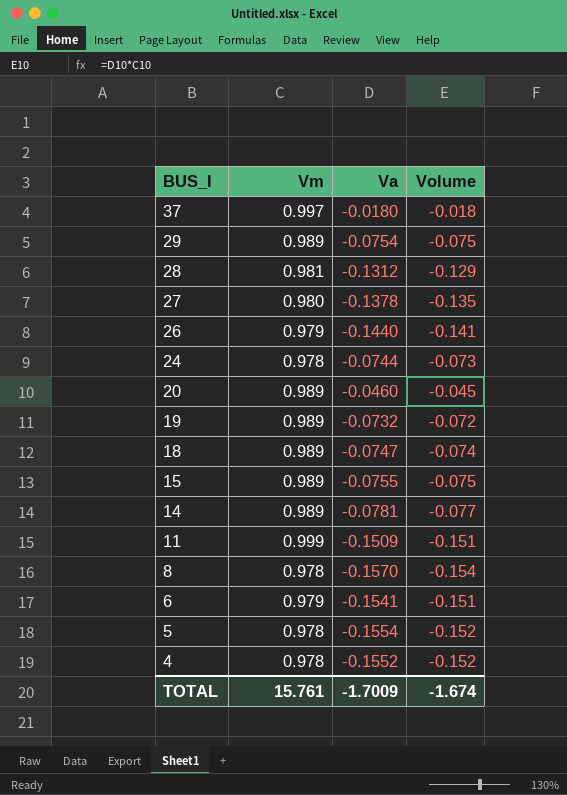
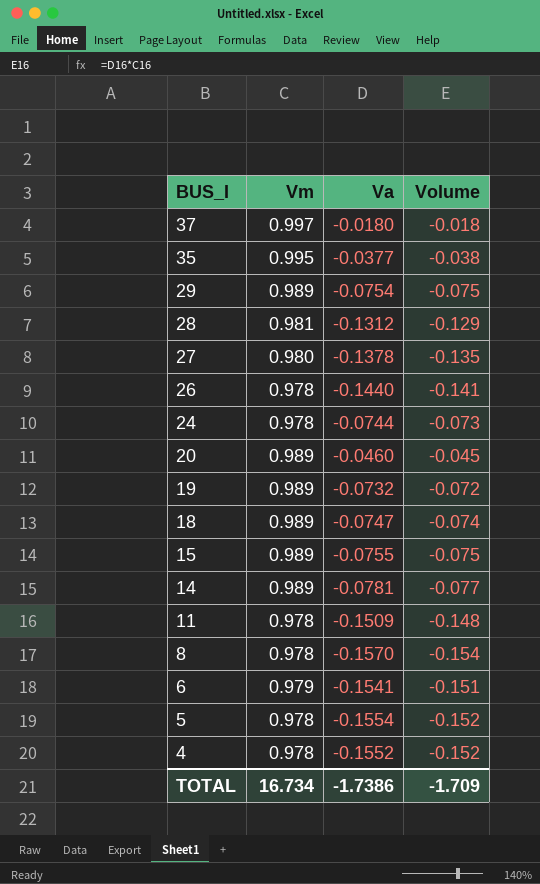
row 35: none -> 0.995 | -0.0377 | -0.038
26 | Vm: 0.979 -> 0.978
11 | Vm: 0.999 -> 0.978
11 | Volume: -0.151 -> -0.148
TOTAL | Vm: 15.761 -> 16.734
TOTAL | Va: -1.7009 -> -1.7386
TOTAL | Volume: -1.674 -> -1.709

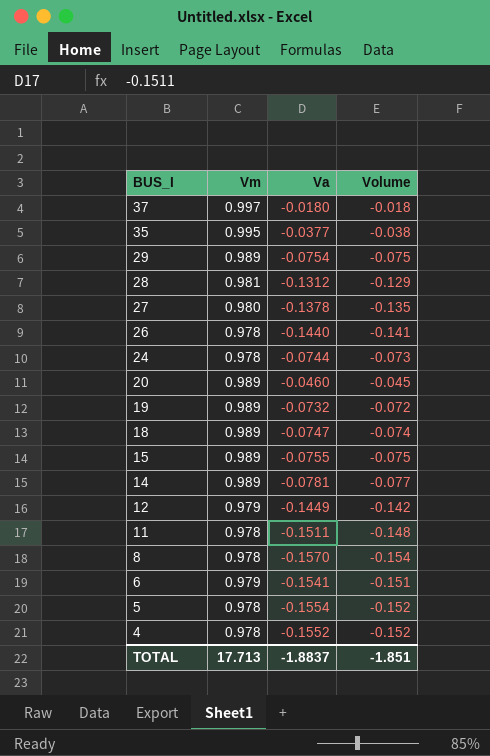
row 12: none -> 0.979 | -0.1449 | -0.142
11 | Va: -0.1509 -> -0.1511
TOTAL | Vm: 16.734 -> 17.713
TOTAL | Va: -1.7386 -> -1.8837
TOTAL | Volume: -1.709 -> -1.851

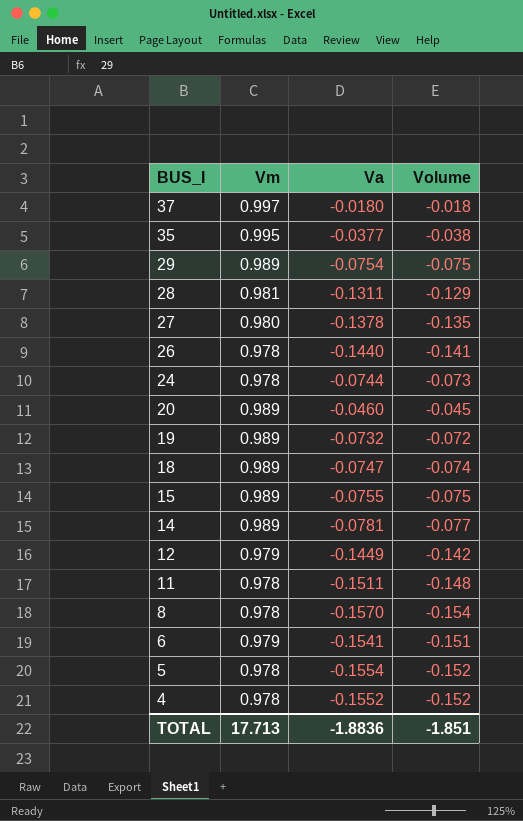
28 | Va: -0.1312 -> -0.1311
TOTAL | Va: -1.8837 -> -1.8836

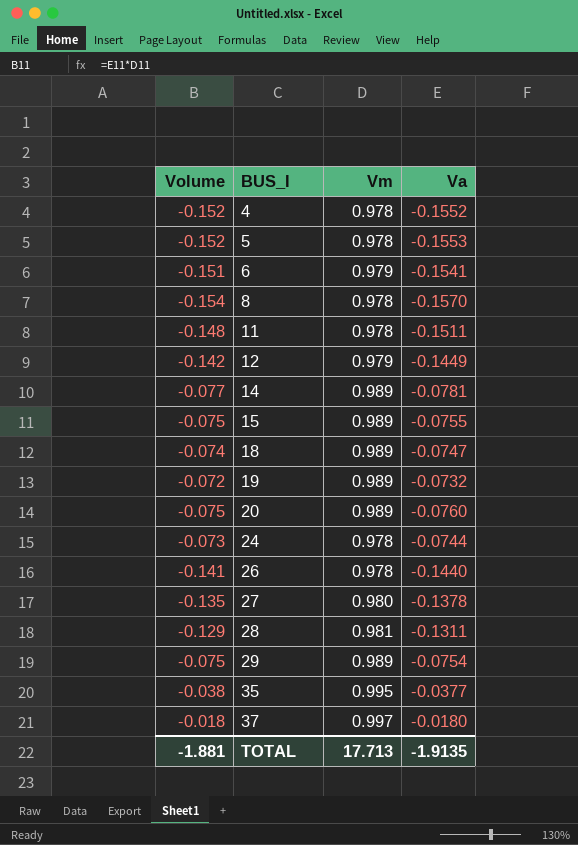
row order: BUS_I descending -> BUS_I ascending
column Volume | position: 4 -> 1
5 | Va: -0.1554 -> -0.1553
20 | Volume: -0.045 -> -0.075
20 | Va: -0.0460 -> -0.0760
TOTAL | Volume: -1.851 -> -1.881
TOTAL | Va: -1.8836 -> -1.9135

